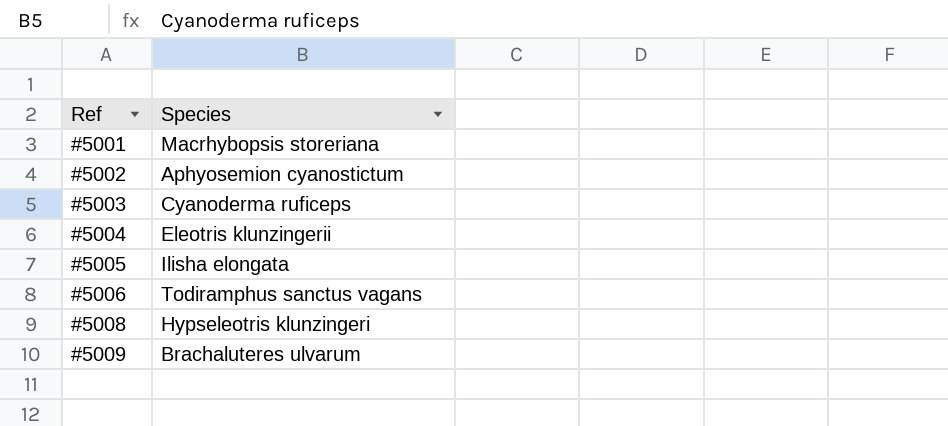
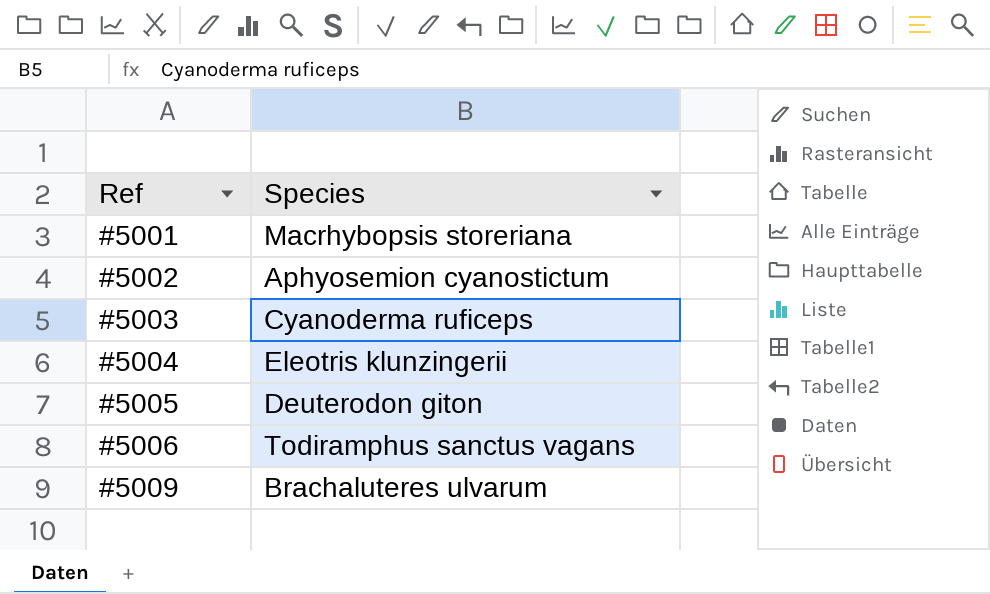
row #5008: Hypseleotris klunzingeri -> none
#5005 | Species: Ilisha elongata -> Deuterodon giton

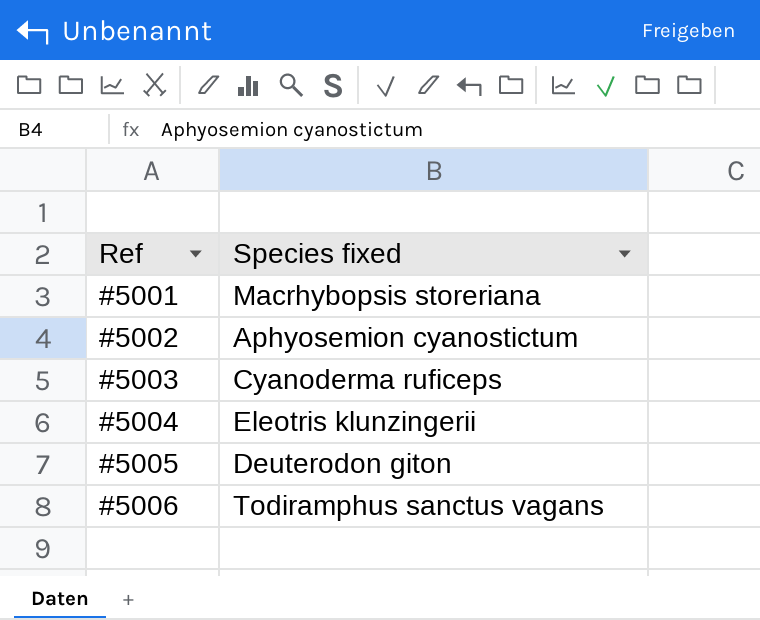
column name: Species -> Species fixed
row #5009: Brachaluteres ulvarum -> none

